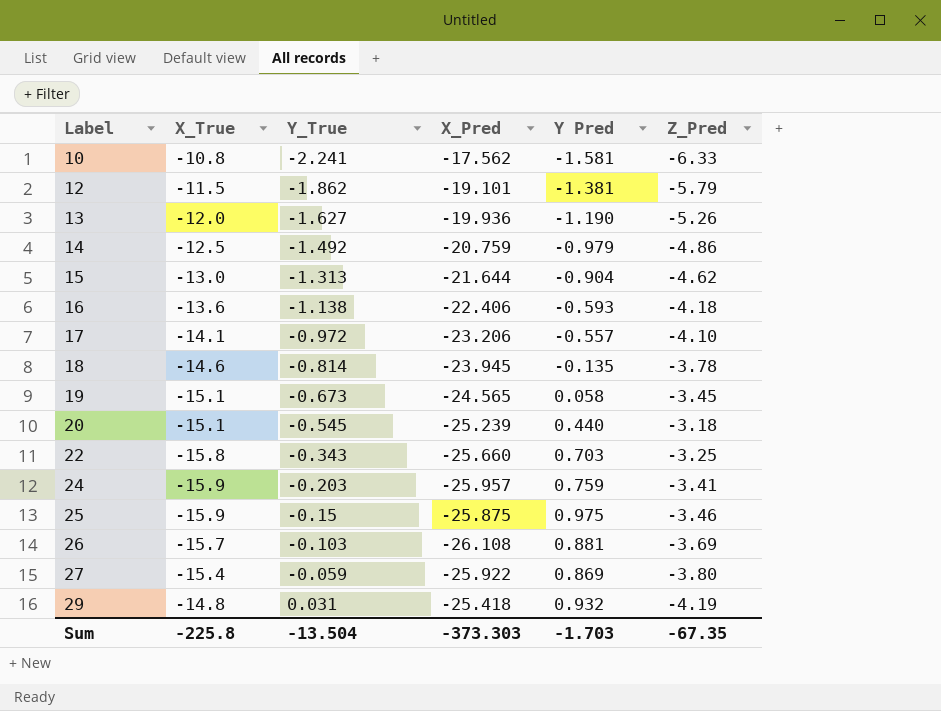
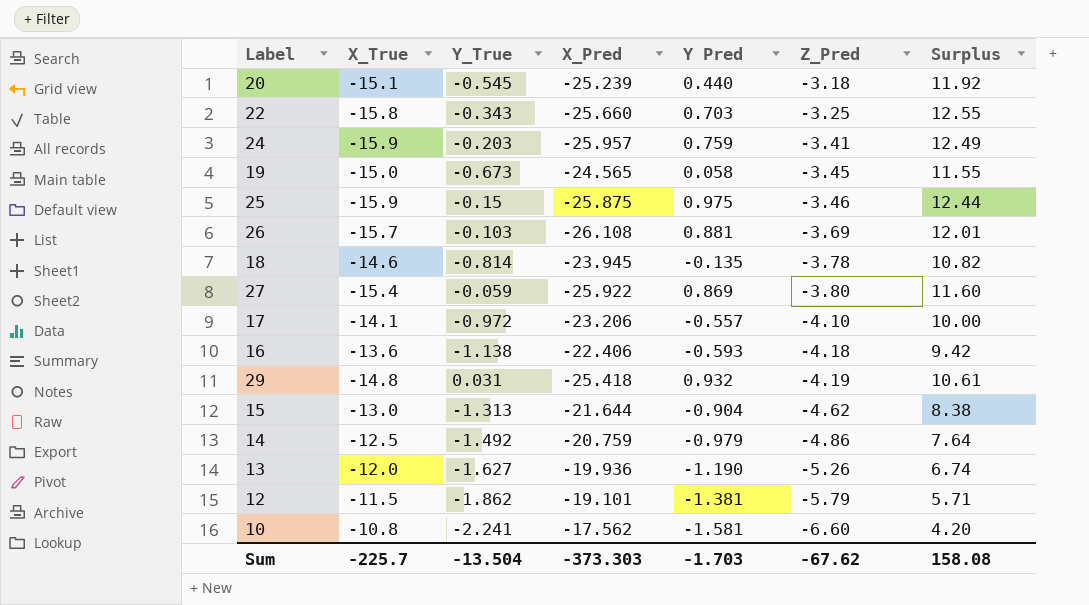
row order: Label ascending -> Z_Pred descending
column Surplus | formula: none -> [Z_Pred] - [X_True]
19 | X_True: -15.1 -> -15.0
10 | Z_Pred: -6.33 -> -6.60
Sum | X_True: -225.8 -> -225.7
Sum | Z_Pred: -67.35 -> -67.62

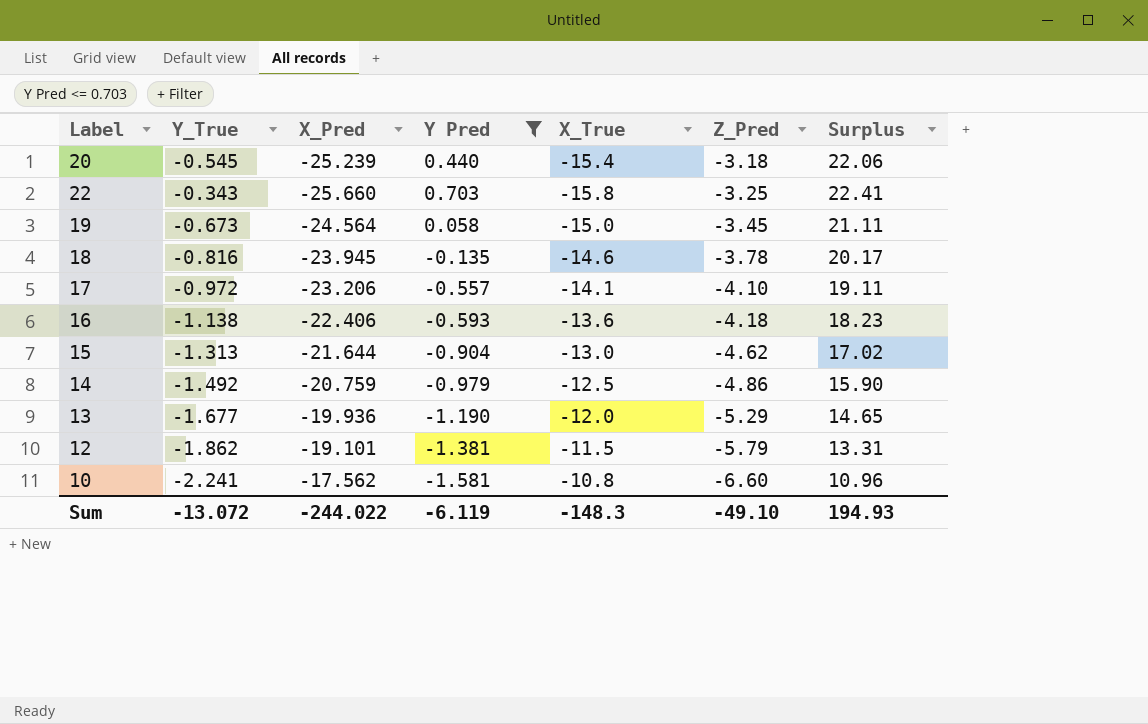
filter: none -> Y Pred <= 0.703
column X_True | position: 2 -> 5
column Surplus | formula: [Z_Pred] - [X_True] -> [Z_Pred] - [X_Pred]
20 | X_True: -15.1 -> -15.4
19 | X_Pred: -24.565 -> -24.564
18 | Y_True: -0.814 -> -0.816
13 | Y_True: -1.627 -> -1.677
13 | Z_Pred: -5.26 -> -5.29
Sum | Y_True: -13.504 -> -13.072
Sum | X_Pred: -373.303 -> -244.022
Sum | Y Pred: -1.703 -> -6.119
Sum | X_True: -225.7 -> -148.3
Sum | Z_Pred: -67.62 -> -49.10
Sum | Surplus: 158.08 -> 194.93

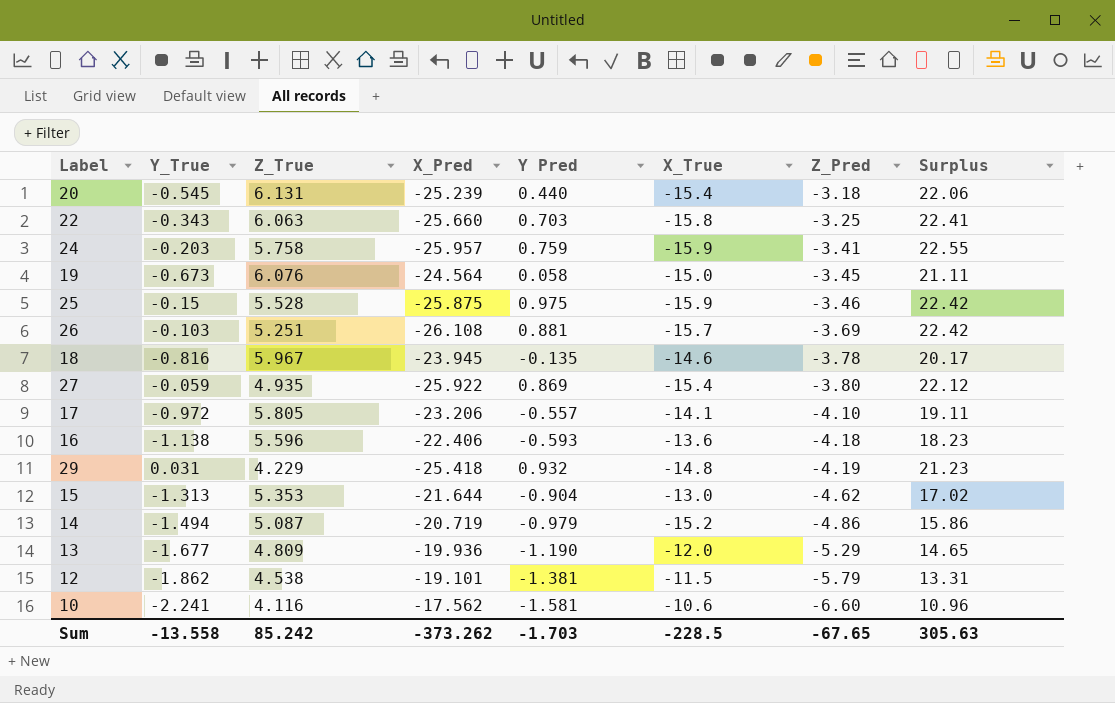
filter: Y Pred <= 0.703 -> none
column Z_True | position: none -> 3
14 | Y_True: -1.492 -> -1.494
14 | X_Pred: -20.759 -> -20.719
14 | X_True: -12.5 -> -15.2
14 | Surplus: 15.90 -> 15.86
10 | X_True: -10.8 -> -10.6
Sum | Y_True: -13.072 -> -13.558
Sum | X_Pred: -244.022 -> -373.262
Sum | Y Pred: -6.119 -> -1.703
Sum | X_True: -148.3 -> -228.5
Sum | Z_Pred: -49.10 -> -67.65
Sum | Surplus: 194.93 -> 305.63

